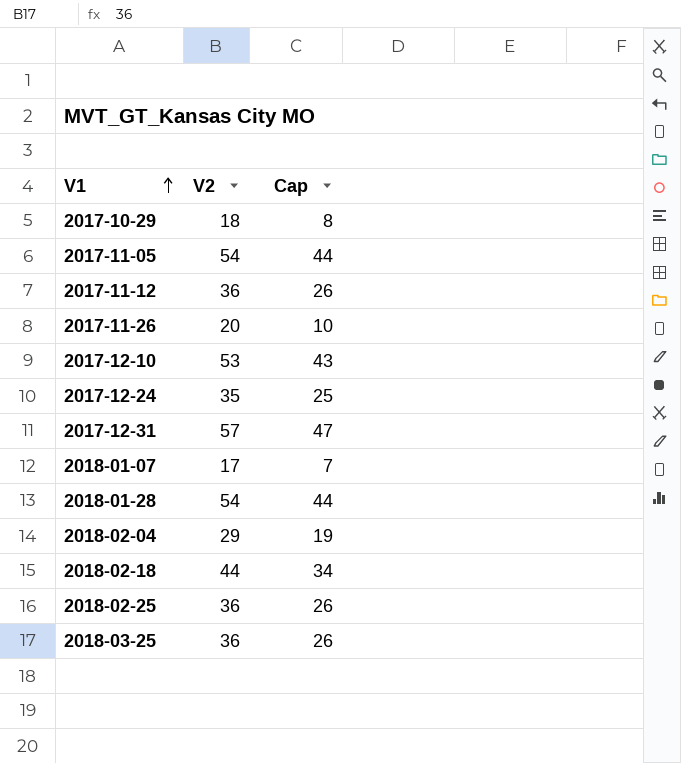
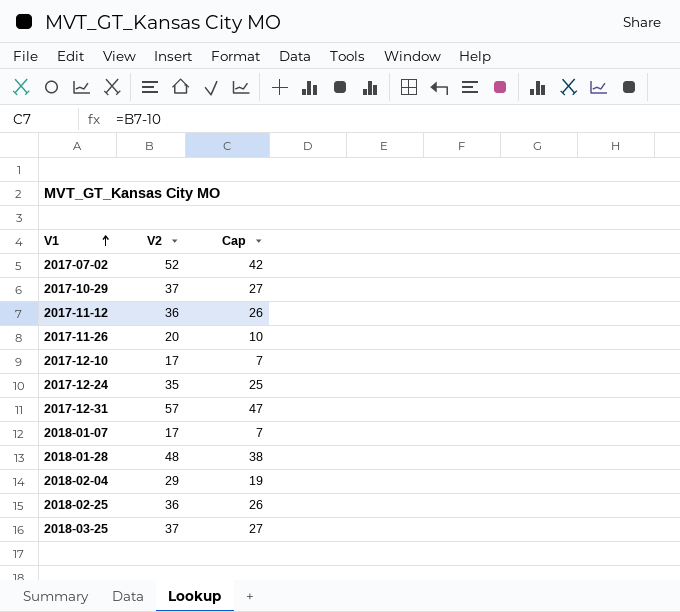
row 2017-11-05: 54 | 44 -> none
row 2018-02-18: 44 | 34 -> none
row 2017-07-02: none -> 52 | 42
2017-10-29 | V2: 18 -> 37
2017-10-29 | Cap: 8 -> 27
2017-12-10 | V2: 53 -> 17
2017-12-10 | Cap: 43 -> 7
2018-01-28 | V2: 54 -> 48
2018-01-28 | Cap: 44 -> 38
2018-03-25 | V2: 36 -> 37
2018-03-25 | Cap: 26 -> 27

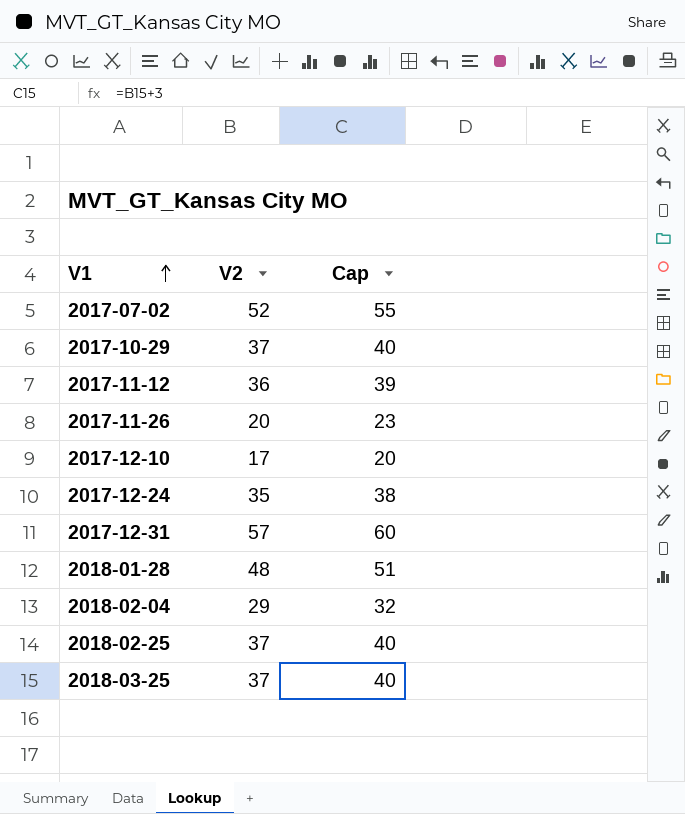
column Cap | formula: [V2] - 10 -> [V2] + 3
row 2018-01-07: 17 | 7 -> none
2018-02-25 | V2: 36 -> 37

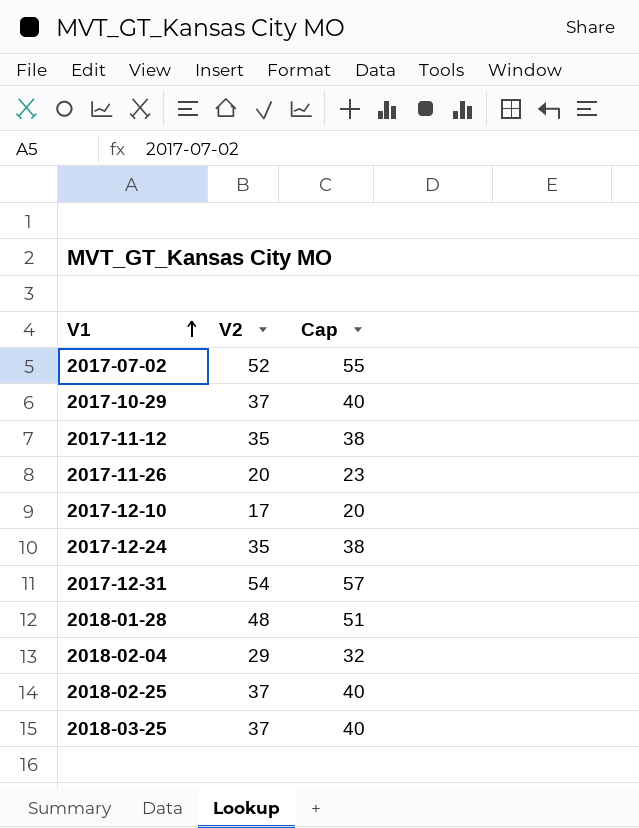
2017-11-12 | V2: 36 -> 35
2017-11-12 | Cap: 39 -> 38
2017-12-31 | V2: 57 -> 54
2017-12-31 | Cap: 60 -> 57

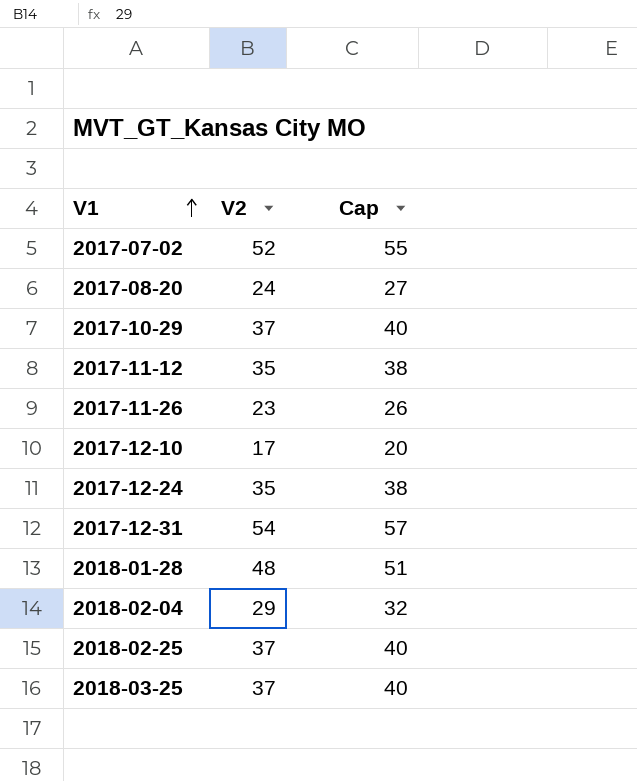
row 2017-08-20: none -> 24 | 27
2017-11-26 | V2: 20 -> 23
2017-11-26 | Cap: 23 -> 26

